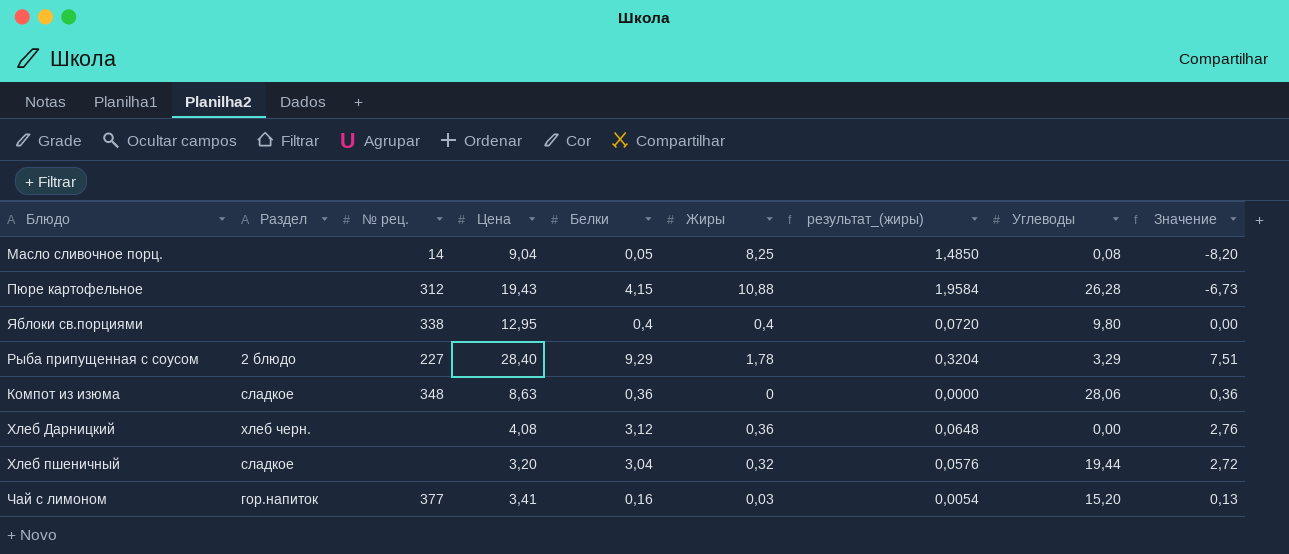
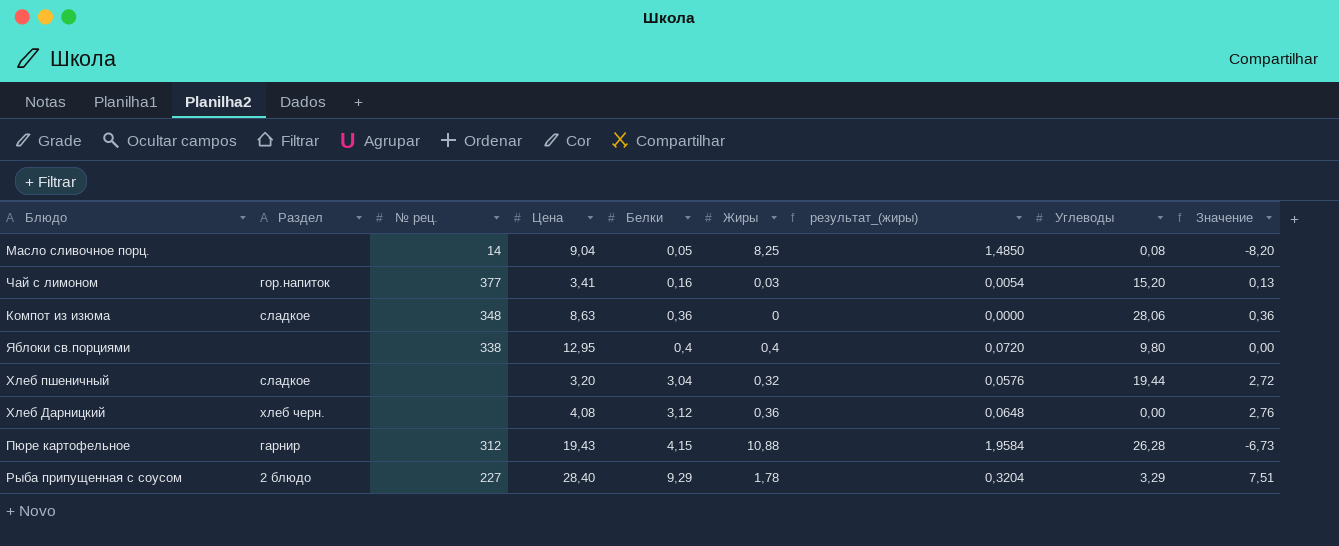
row order: none -> Белки ascending
Пюре картофельное | Раздел: none -> гарнир

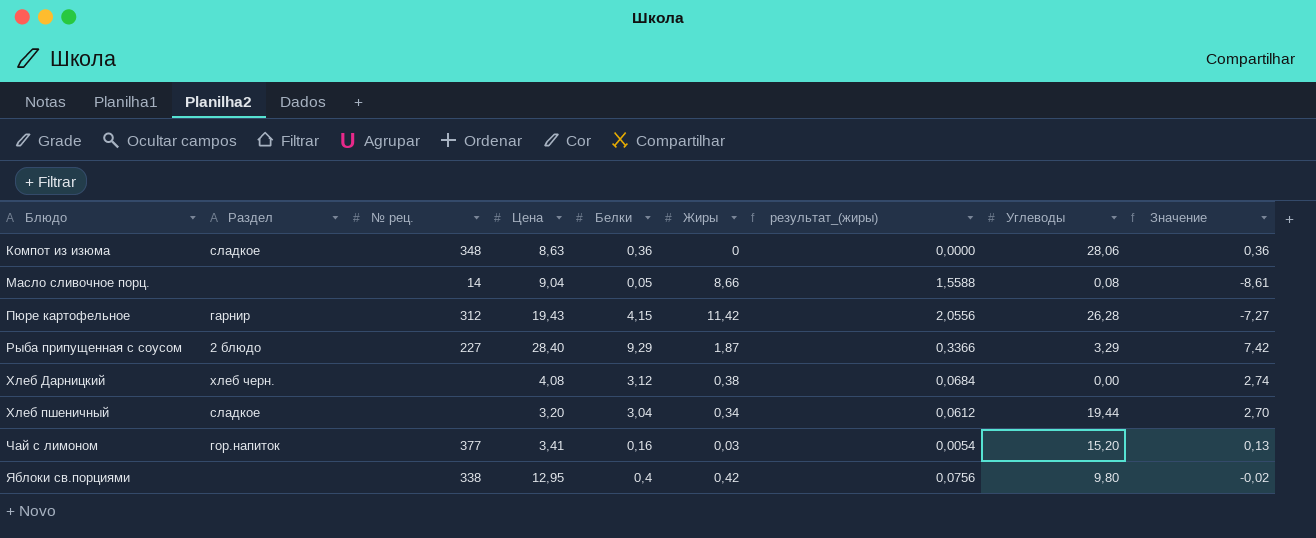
row order: Белки ascending -> Блюдо ascending
Масло сливочное порц. | Жиры: 8,25 -> 8,66
Масло сливочное порц. | результат_(жиры): 1,4850 -> 1,5588
Масло сливочное порц. | Значение: -8,20 -> -8,61
Пюре картофельное | Жиры: 10,88 -> 11,42
Пюре картофельное | результат_(жиры): 1,9584 -> 2,0556
Пюре картофельное | Значение: -6,73 -> -7,27
Рыба припущенная с соусом | Жиры: 1,78 -> 1,87
Рыба припущенная с соусом | результат_(жиры): 0,3204 -> 0,3366
Рыба припущенная с соусом | Значение: 7,51 -> 7,42
Хлеб Дарницкий | Жиры: 0,36 -> 0,38
Хлеб Дарницкий | результат_(жиры): 0,0648 -> 0,0684
Хлеб Дарницкий | Значение: 2,76 -> 2,74
Хлеб пшеничный | Жиры: 0,32 -> 0,34
Хлеб пшеничный | результат_(жиры): 0,0576 -> 0,0612
Хлеб пшеничный | Значение: 2,72 -> 2,70
Яблоки св.порциями | Жиры: 0,4 -> 0,42
Яблоки св.порциями | результат_(жиры): 0,0720 -> 0,0756
Яблоки св.порциями | Значение: 0,00 -> -0,02

